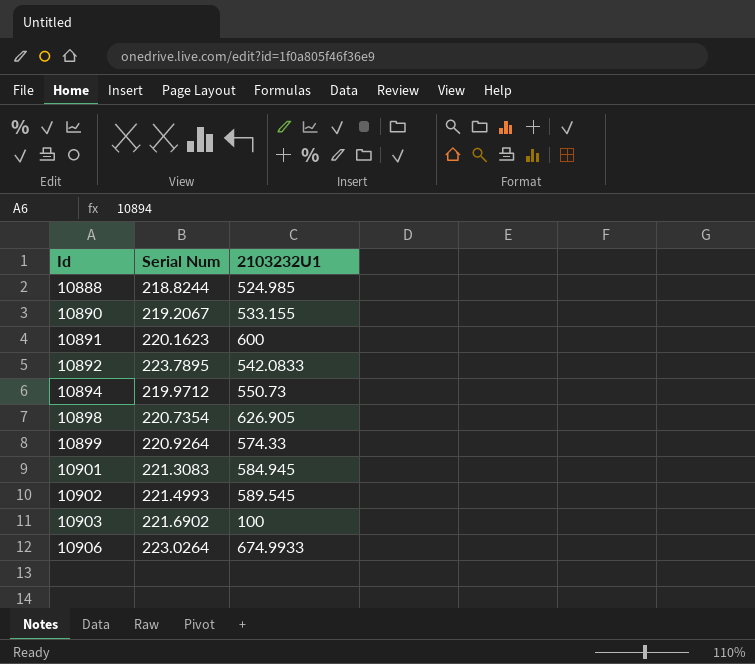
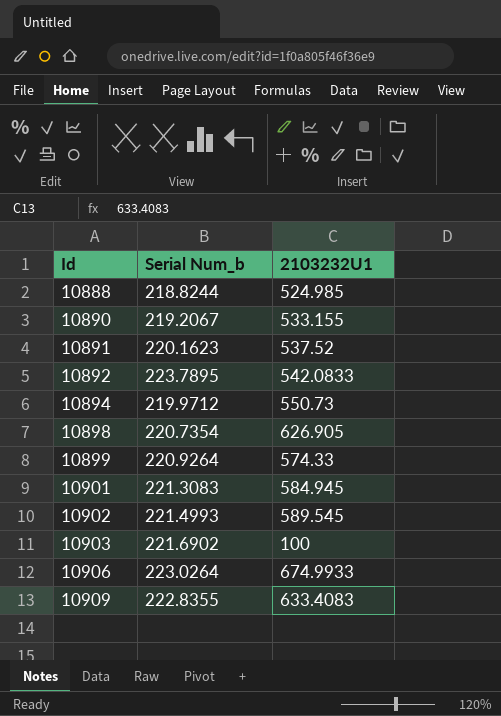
column name: Serial Num -> Serial Num_b
10891 | 2103232U1: 600 -> 537.52
row 10909: none -> 222.8355 | 633.4083

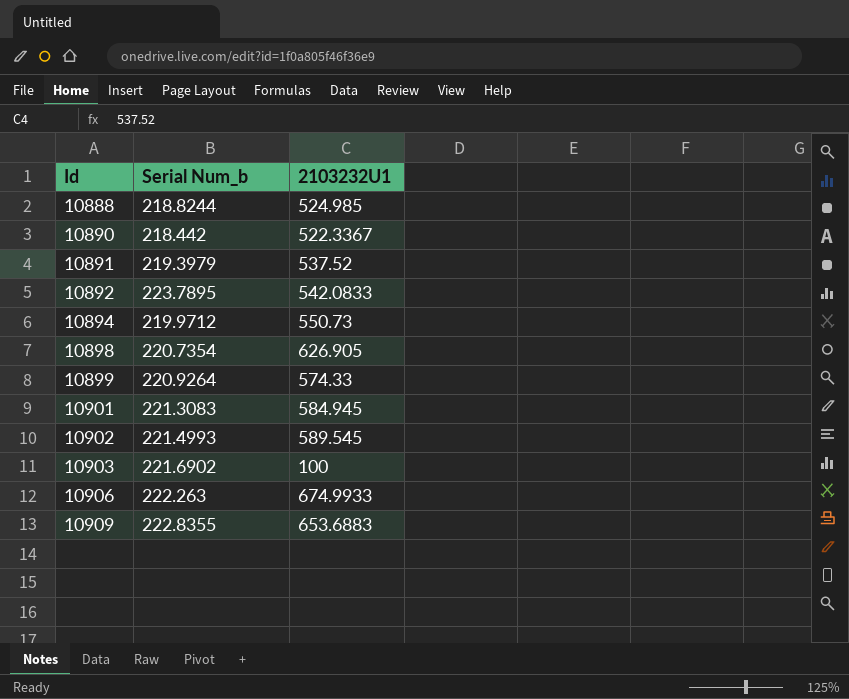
10890 | Serial Num_b: 219.2067 -> 218.442
10890 | 2103232U1: 533.155 -> 522.3367
10891 | Serial Num_b: 220.1623 -> 219.3979
10906 | Serial Num_b: 223.0264 -> 222.263
10909 | 2103232U1: 633.4083 -> 653.6883

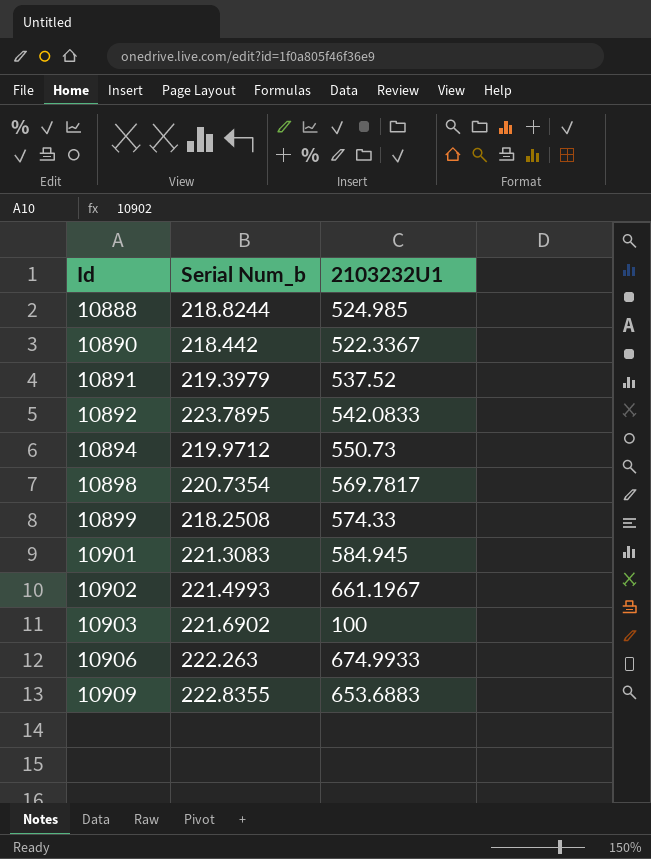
10898 | 2103232U1: 626.905 -> 569.7817
10899 | Serial Num_b: 220.9264 -> 218.2508
10902 | 2103232U1: 589.545 -> 661.1967

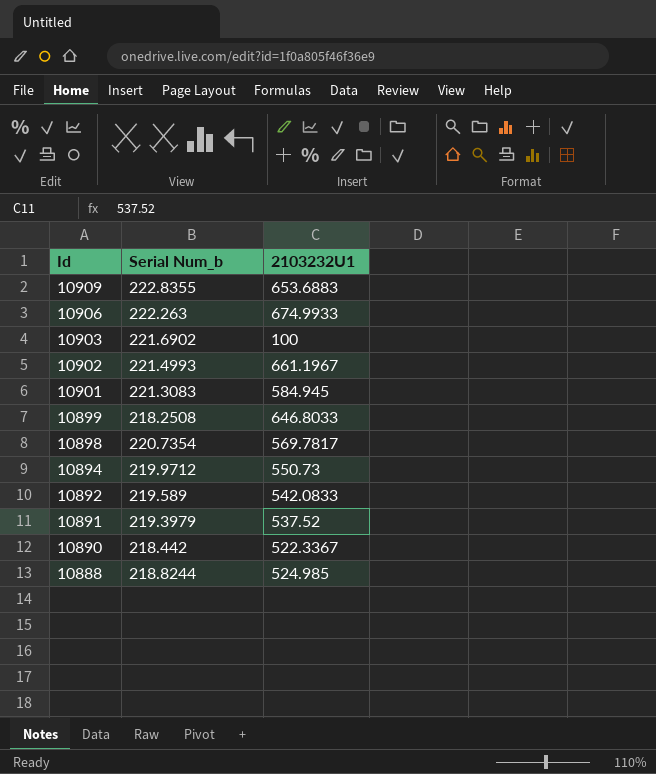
row order: Id ascending -> Id descending
10899 | 2103232U1: 574.33 -> 646.8033
10892 | Serial Num_b: 223.7895 -> 219.589

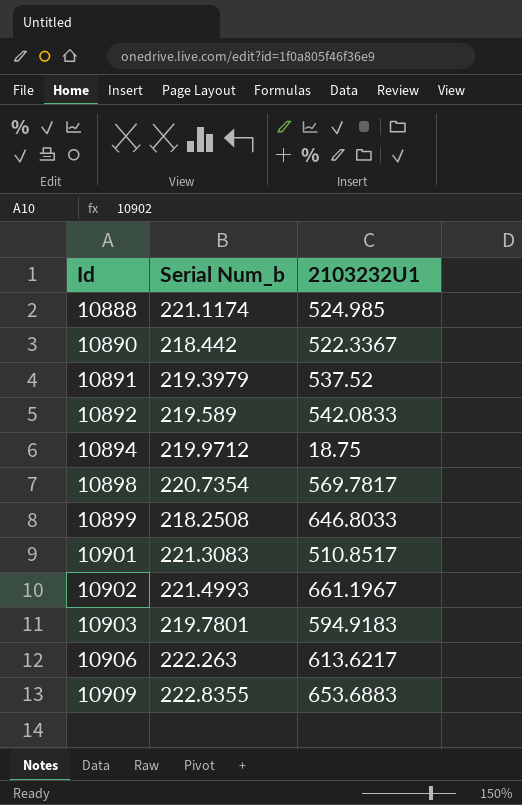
row order: Id descending -> Id ascending
10888 | Serial Num_b: 218.8244 -> 221.1174
10894 | 2103232U1: 550.73 -> 18.75
10901 | 2103232U1: 584.945 -> 510.8517
10903 | Serial Num_b: 221.6902 -> 219.7801
10903 | 2103232U1: 100 -> 594.9183
10906 | 2103232U1: 674.9933 -> 613.6217

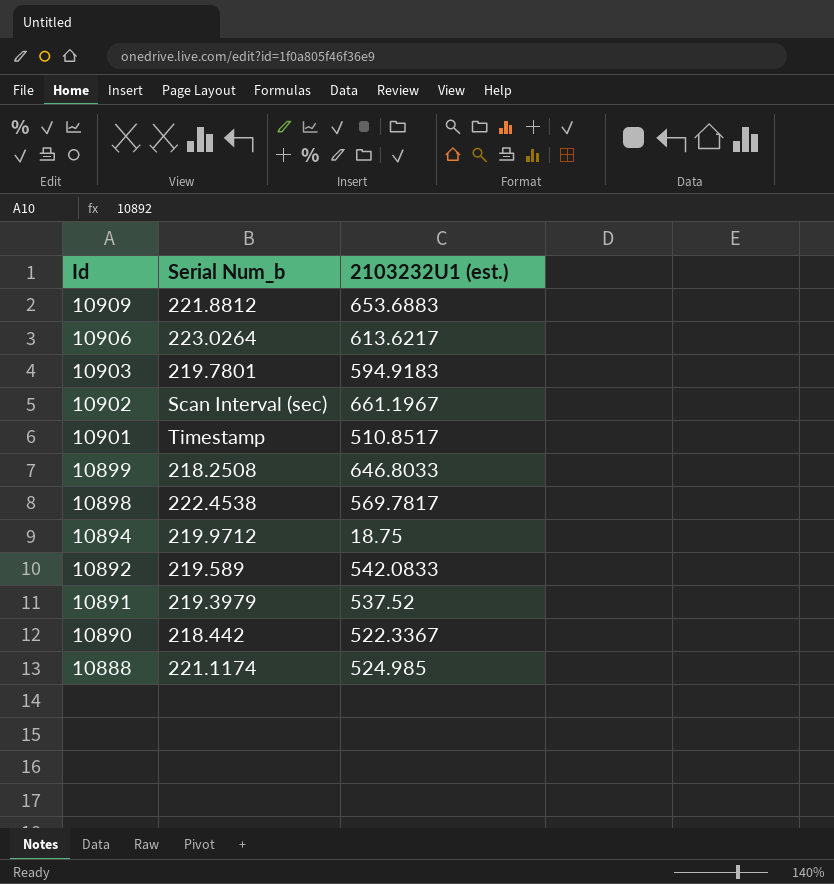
row order: Id ascending -> Id descending
column name: 2103232U1 -> 2103232U1 (est.)
10909 | Serial Num_b: 222.8355 -> 221.8812
10906 | Serial Num_b: 222.263 -> 223.0264
10902 | Serial Num_b: 221.4993 -> Scan Interval (sec)
10901 | Serial Num_b: 221.3083 -> Timestamp
10898 | Serial Num_b: 220.7354 -> 222.4538

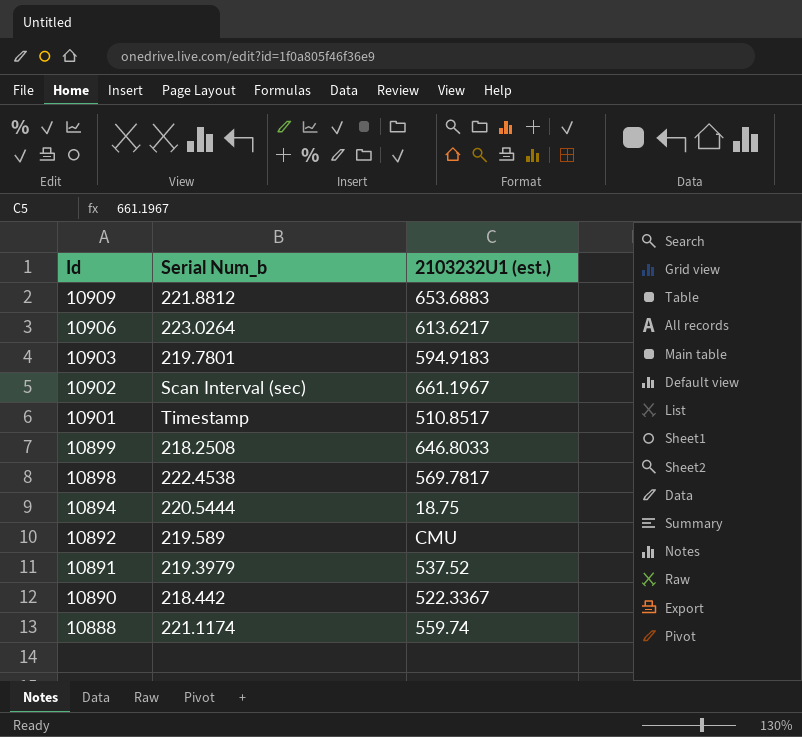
10894 | Serial Num_b: 219.9712 -> 220.5444
10892 | 2103232U1 (est.): 542.0833 -> CMU
10888 | 2103232U1 (est.): 524.985 -> 559.74

